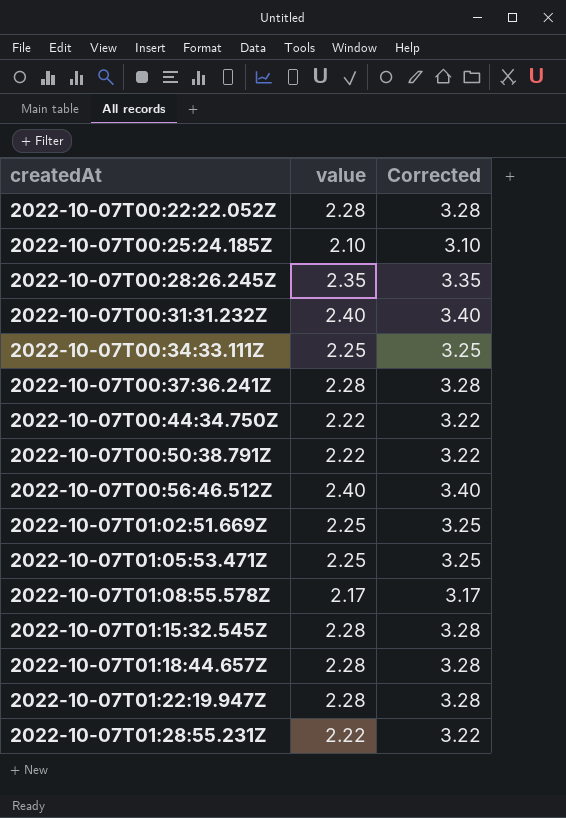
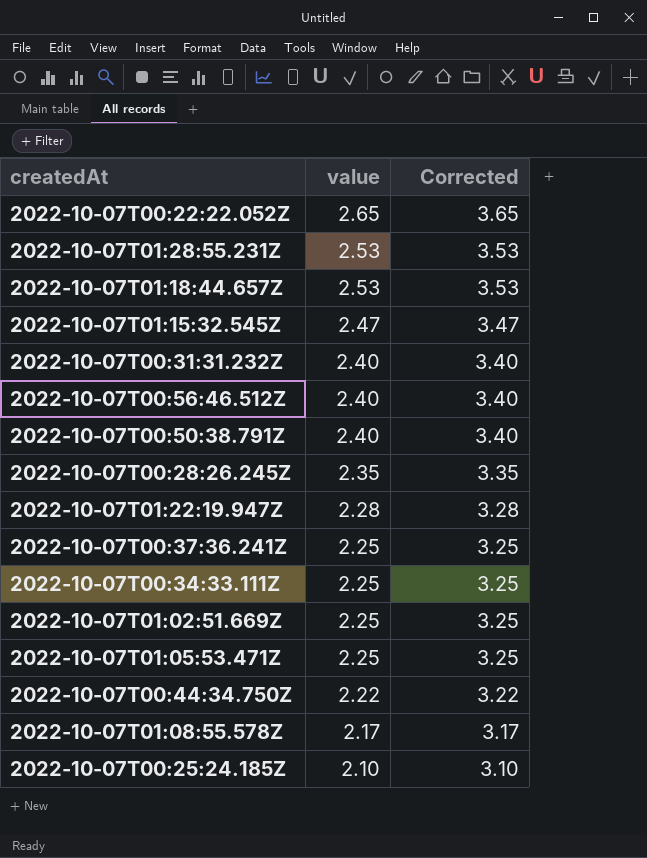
row order: createdAt ascending -> value descending
2022-10-07T00:22:22.052Z | value: 2.28 -> 2.65
2022-10-07T00:22:22.052Z | Corrected: 3.28 -> 3.65
2022-10-07T01:28:55.231Z | value: 2.22 -> 2.53
2022-10-07T01:28:55.231Z | Corrected: 3.22 -> 3.53
2022-10-07T01:18:44.657Z | value: 2.28 -> 2.53
2022-10-07T01:18:44.657Z | Corrected: 3.28 -> 3.53
2022-10-07T01:15:32.545Z | value: 2.28 -> 2.47
2022-10-07T01:15:32.545Z | Corrected: 3.28 -> 3.47
2022-10-07T00:50:38.791Z | value: 2.22 -> 2.40
2022-10-07T00:50:38.791Z | Corrected: 3.22 -> 3.40
2022-10-07T00:37:36.241Z | value: 2.28 -> 2.25
2022-10-07T00:37:36.241Z | Corrected: 3.28 -> 3.25

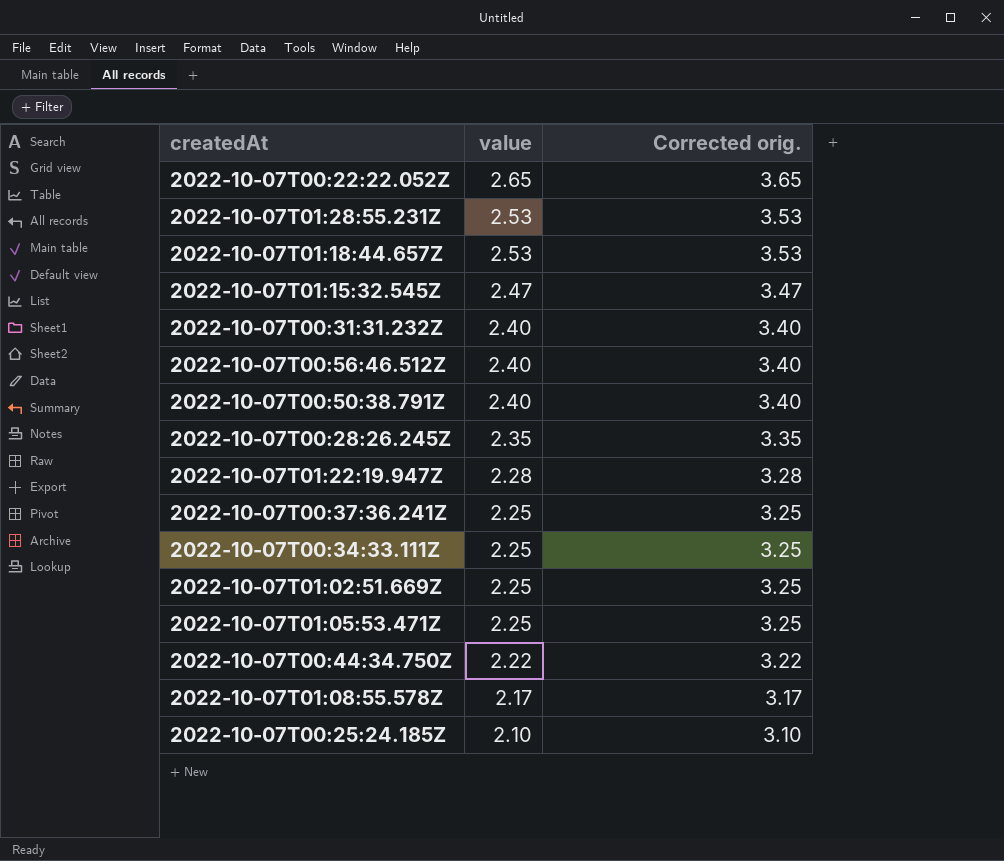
column name: Corrected -> Corrected orig.

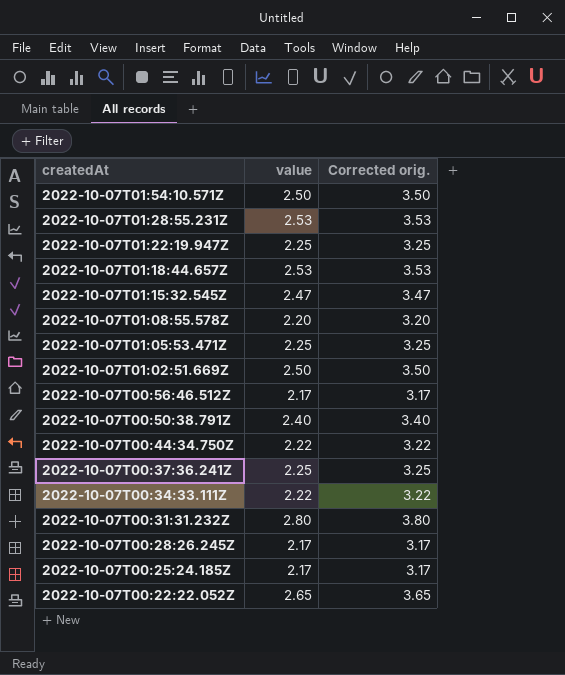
row order: value descending -> createdAt descending
row 2022-10-07T01:54:10.571Z: none -> 2.50 | 3.50
2022-10-07T01:22:19.947Z | value: 2.28 -> 2.25
2022-10-07T01:22:19.947Z | Corrected orig.: 3.28 -> 3.25
2022-10-07T01:08:55.578Z | value: 2.17 -> 2.20
2022-10-07T01:08:55.578Z | Corrected orig.: 3.17 -> 3.20
2022-10-07T01:02:51.669Z | value: 2.25 -> 2.50
2022-10-07T01:02:51.669Z | Corrected orig.: 3.25 -> 3.50
2022-10-07T00:56:46.512Z | value: 2.40 -> 2.17
2022-10-07T00:56:46.512Z | Corrected orig.: 3.40 -> 3.17
2022-10-07T00:34:33.111Z | value: 2.25 -> 2.22
2022-10-07T00:34:33.111Z | Corrected orig.: 3.25 -> 3.22
2022-10-07T00:31:31.232Z | value: 2.40 -> 2.80
2022-10-07T00:31:31.232Z | Corrected orig.: 3.40 -> 3.80
2022-10-07T00:28:26.245Z | value: 2.35 -> 2.17
2022-10-07T00:28:26.245Z | Corrected orig.: 3.35 -> 3.17
2022-10-07T00:25:24.185Z | value: 2.10 -> 2.17
2022-10-07T00:25:24.185Z | Corrected orig.: 3.10 -> 3.17

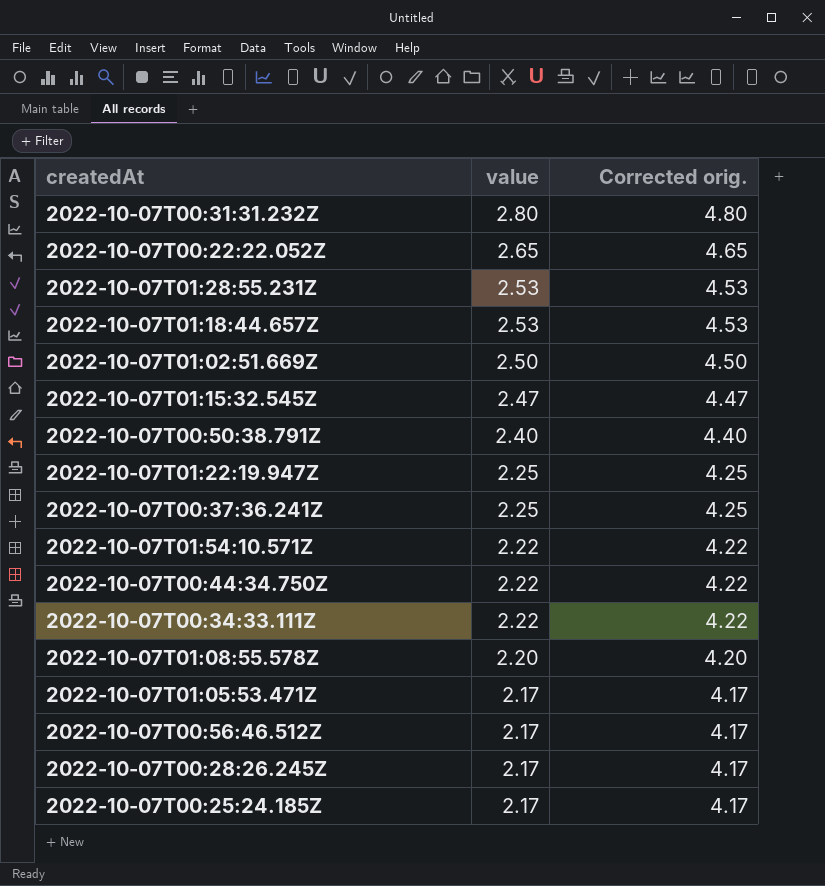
row order: createdAt descending -> value descending
column Corrected orig. | formula: [value] + 1 -> [value] + 2
2022-10-07T01:54:10.571Z | value: 2.50 -> 2.22
2022-10-07T01:05:53.471Z | value: 2.25 -> 2.17

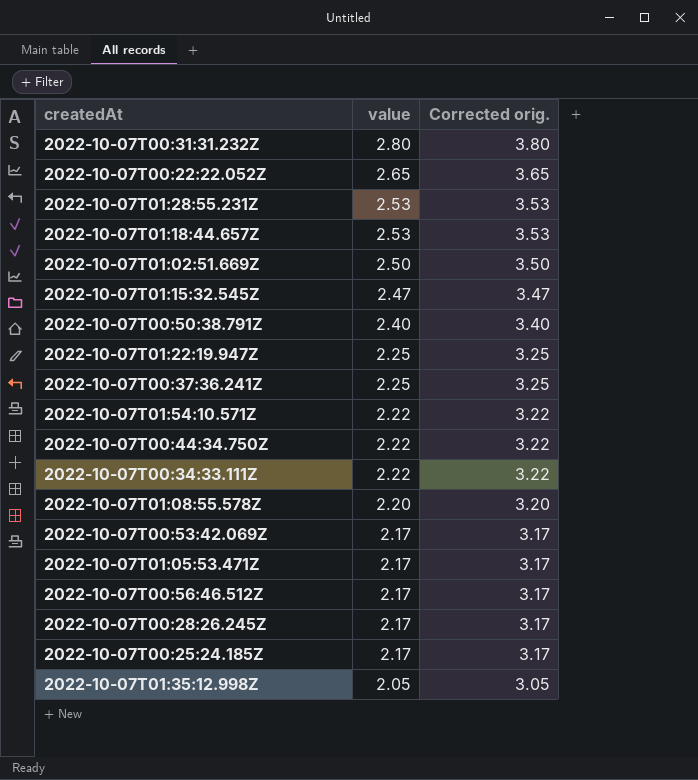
column Corrected orig. | formula: [value] + 2 -> [value] + 1
row 2022-10-07T00:53:42.069Z: none -> 2.17 | 3.17
row 2022-10-07T01:35:12.998Z: none -> 2.05 | 3.05

